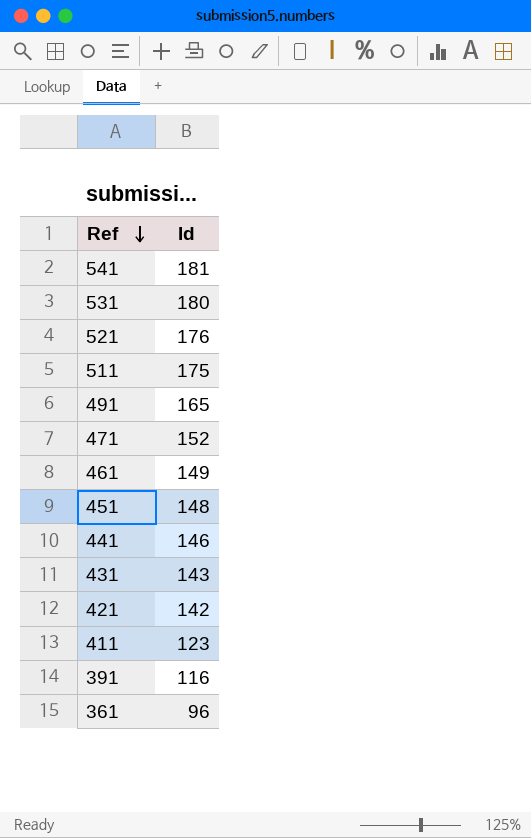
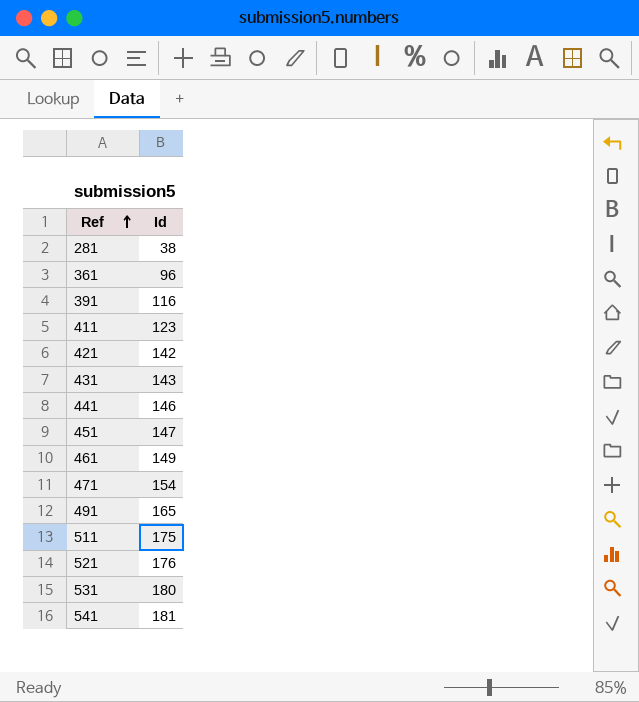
row order: Ref descending -> Ref ascending
row 281: none -> 38
451 | Id: 148 -> 147
471 | Id: 152 -> 154

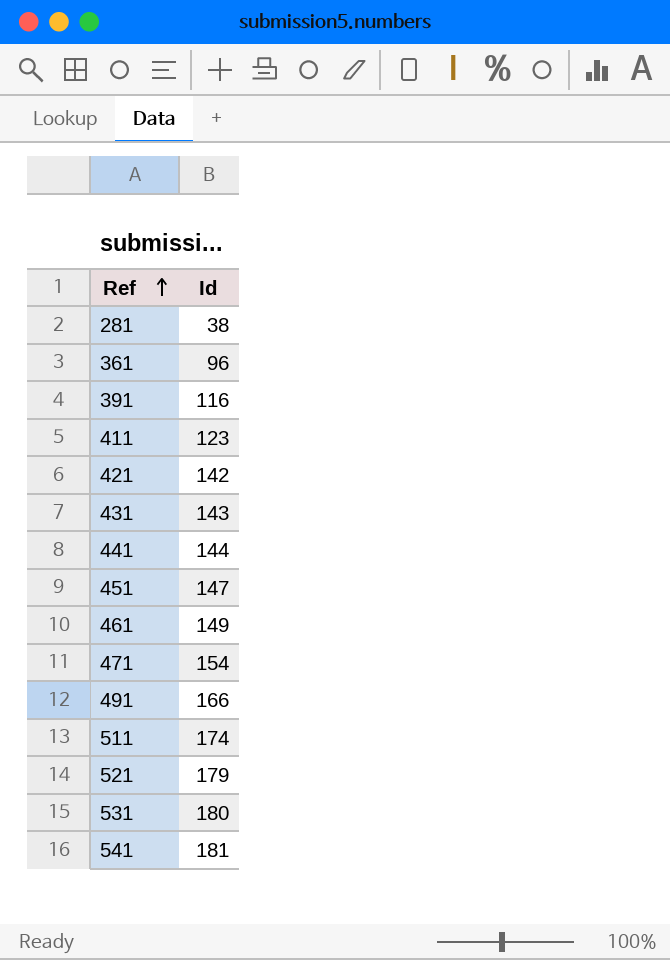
441 | Id: 146 -> 144
491 | Id: 165 -> 166
511 | Id: 175 -> 174
521 | Id: 176 -> 179

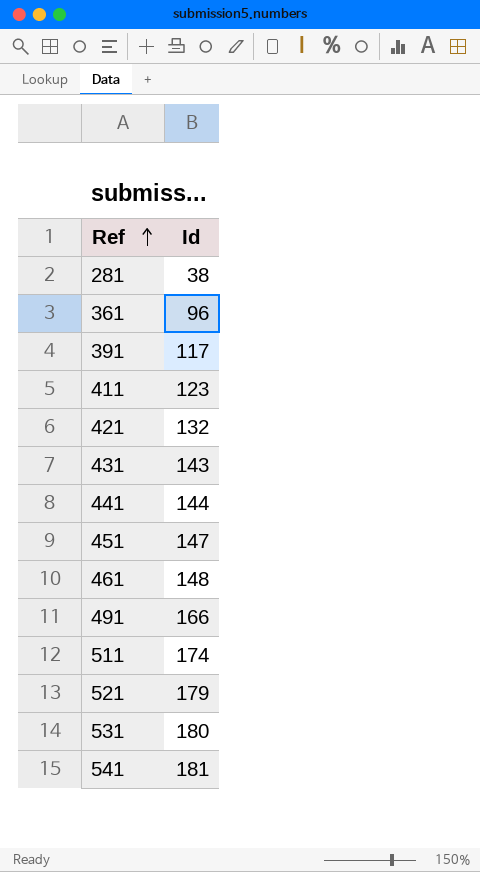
row 471: 154 -> none
391 | Id: 116 -> 117
421 | Id: 142 -> 132
461 | Id: 149 -> 148

